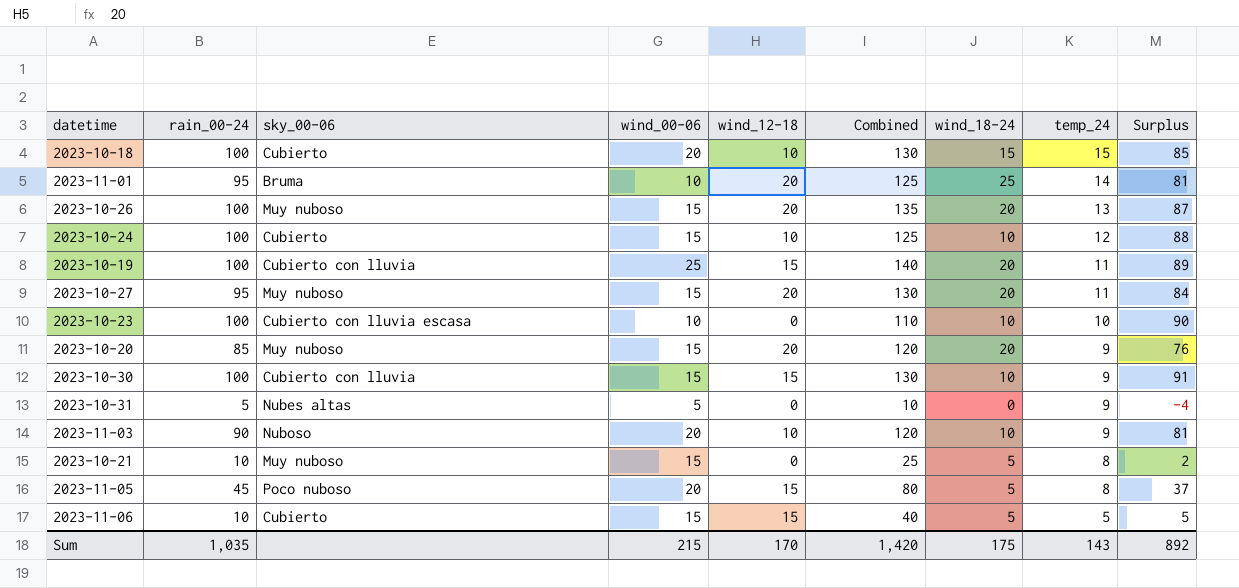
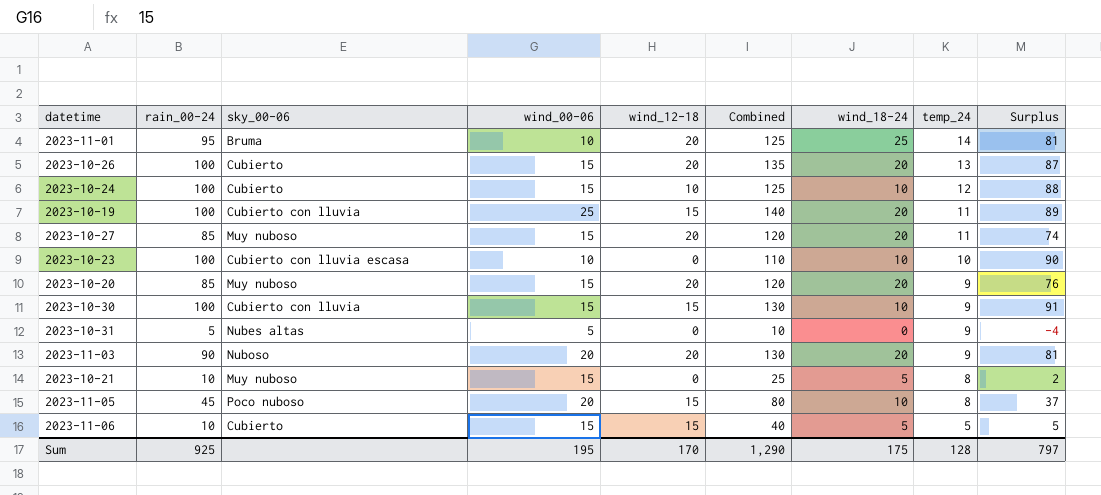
row 2023-10-18: 100 | Cubierto | 20 | 10 | 130 | 15 | 15 | 85 -> none
2023-10-26 | sky_00-06: Muy nuboso -> Cubierto
2023-10-27 | rain_00-24: 95 -> 85
2023-10-27 | Combined: 130 -> 120
2023-10-27 | Surplus: 84 -> 74
2023-11-03 | wind_12-18: 10 -> 20
2023-11-03 | Combined: 120 -> 130
2023-11-03 | wind_18-24: 10 -> 20
2023-11-05 | wind_18-24: 5 -> 10
Sum | rain_00-24: 1,035 -> 925
Sum | wind_00-06: 215 -> 195
Sum | Combined: 1,420 -> 1,290
Sum | temp_24: 143 -> 128
Sum | Surplus: 892 -> 797

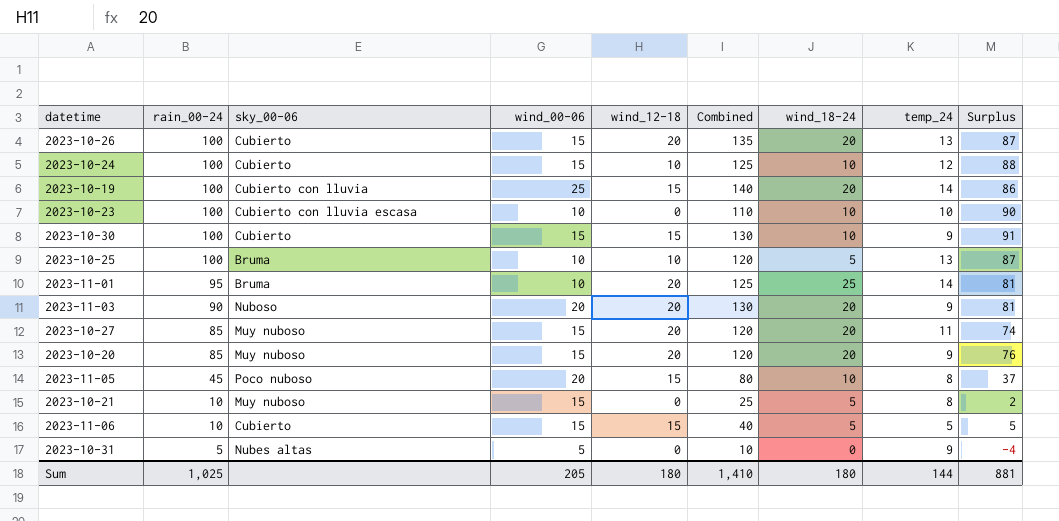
row order: temp_24 descending -> rain_00-24 descending
2023-10-19 | temp_24: 11 -> 14
2023-10-19 | Surplus: 89 -> 86
2023-10-30 | sky_00-06: Cubierto con lluvia -> Cubierto
row 2023-10-25: none -> 100 | Bruma | 10 | 10 | 120 | 5 | 13 | 87
Sum | rain_00-24: 925 -> 1,025
Sum | wind_00-06: 195 -> 205
Sum | wind_12-18: 170 -> 180
Sum | Combined: 1,290 -> 1,410
Sum | wind_18-24: 175 -> 180
Sum | temp_24: 128 -> 144
Sum | Surplus: 797 -> 881

